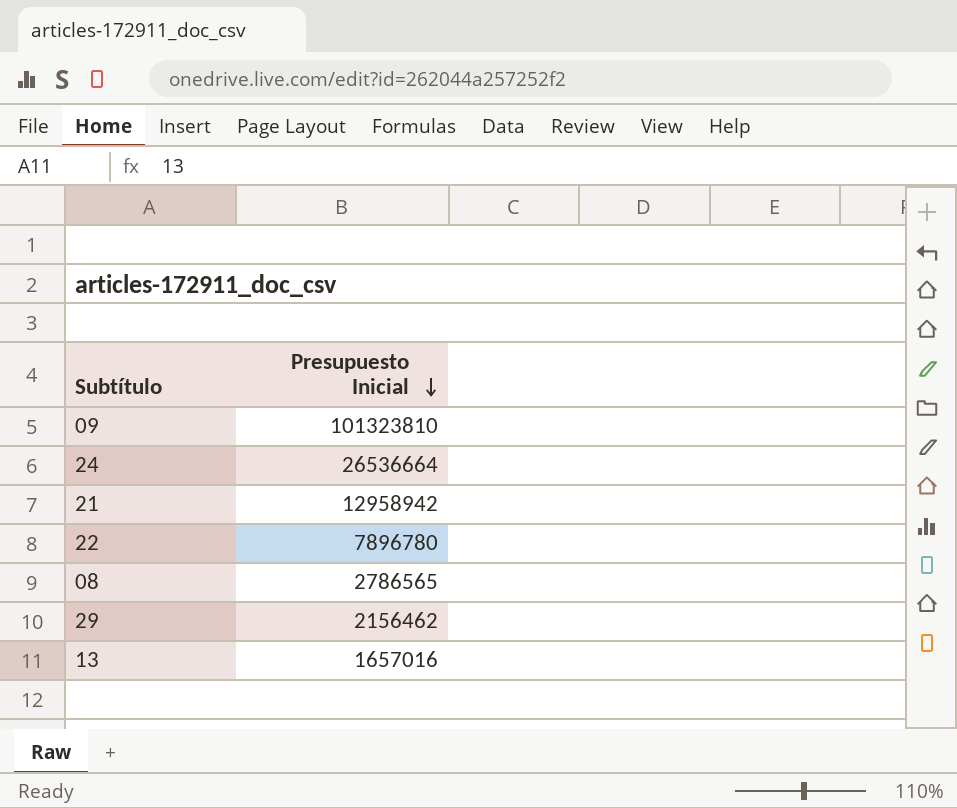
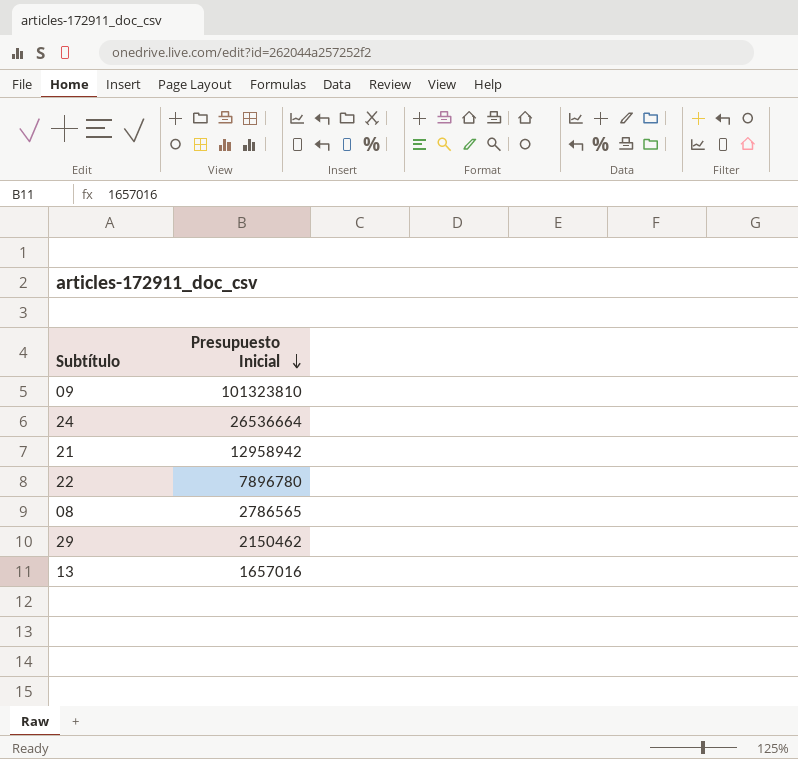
29 | Presupuesto Inicial: 2156462 -> 2150462

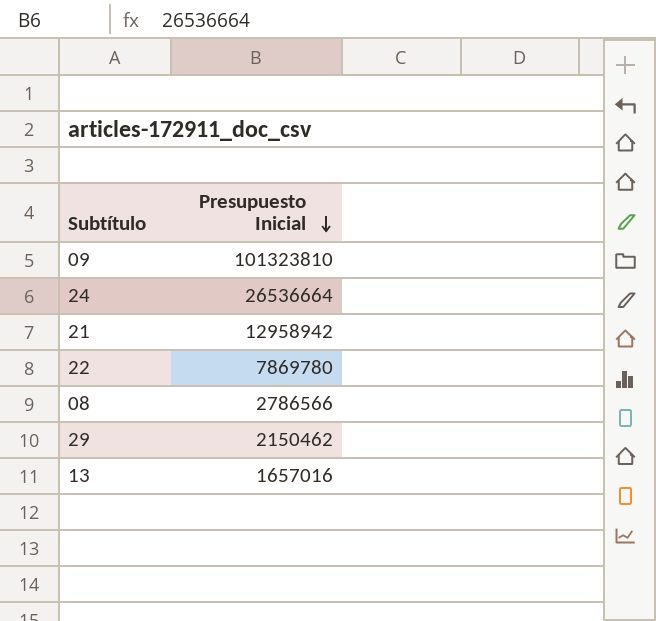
22 | Presupuesto Inicial: 7896780 -> 7869780
08 | Presupuesto Inicial: 2786565 -> 2786566

